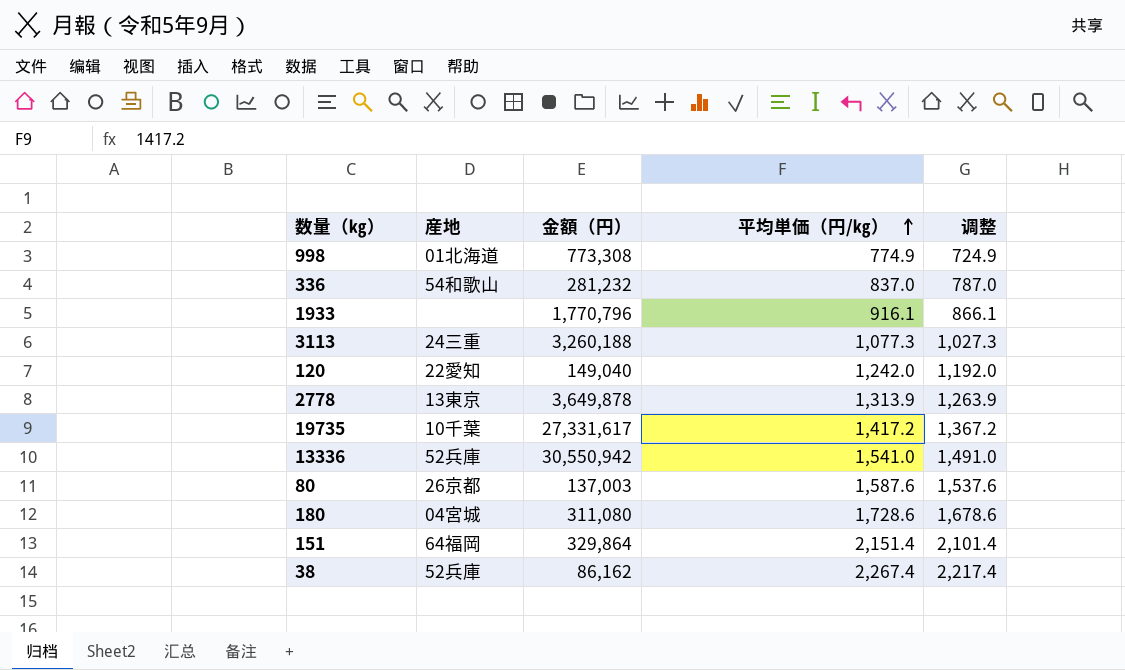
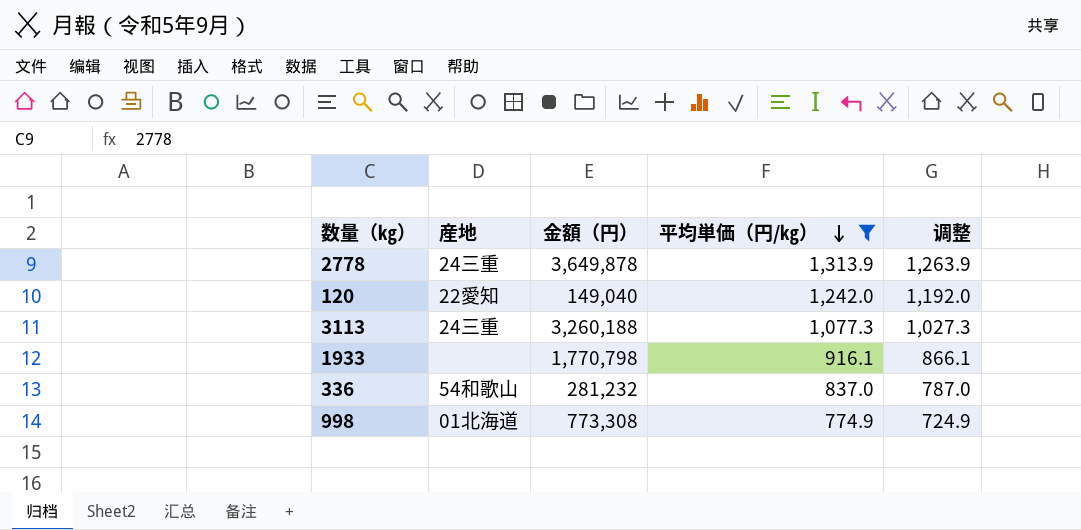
filter: none -> 平均単価（円/㎏） <= 1,313.9
row order: 平均単価（円/㎏） ascending -> 平均単価（円/㎏） descending
2778 | 産地: 13東京 -> 24三重
1933 | 金額（円）: 1,770,796 -> 1,770,798

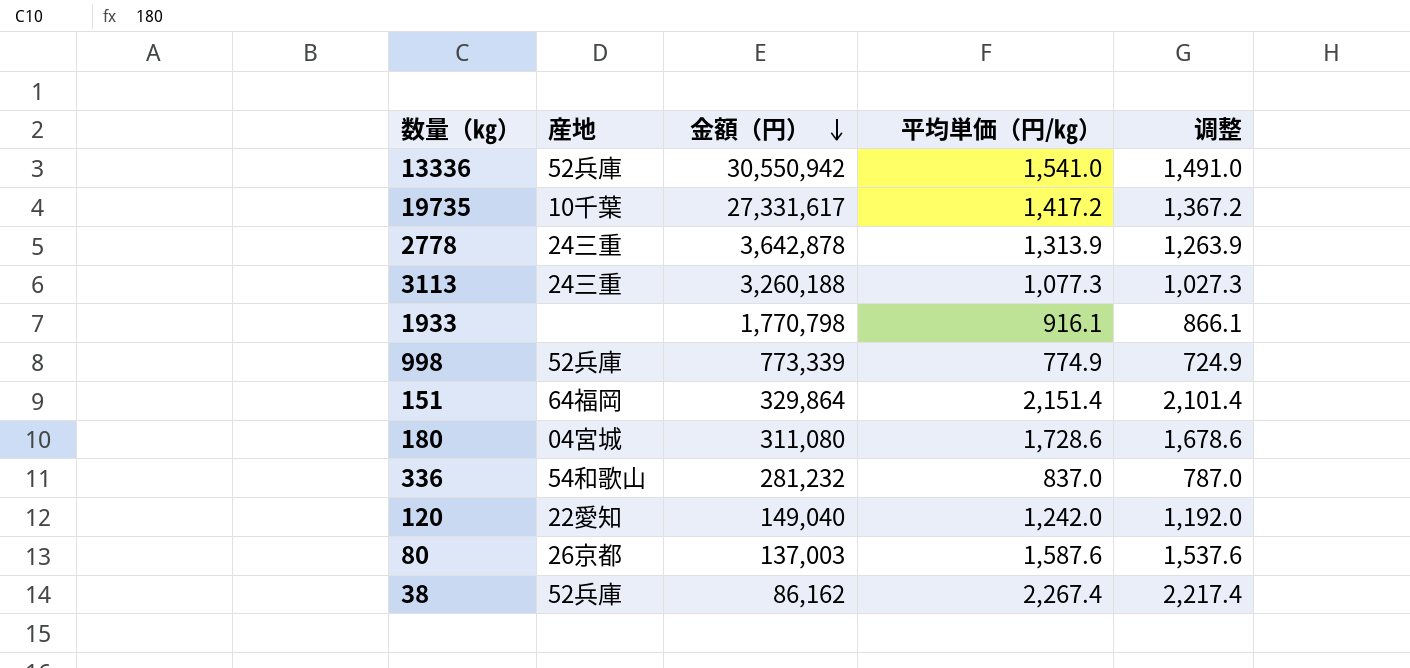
filter: 平均単価（円/㎏） <= 1,313.9 -> none
row order: 平均単価（円/㎏） descending -> 金額（円） descending
2778 | 金額（円）: 3,649,878 -> 3,642,878
998 | 産地: 01北海道 -> 52兵庫
998 | 金額（円）: 773,308 -> 773,339

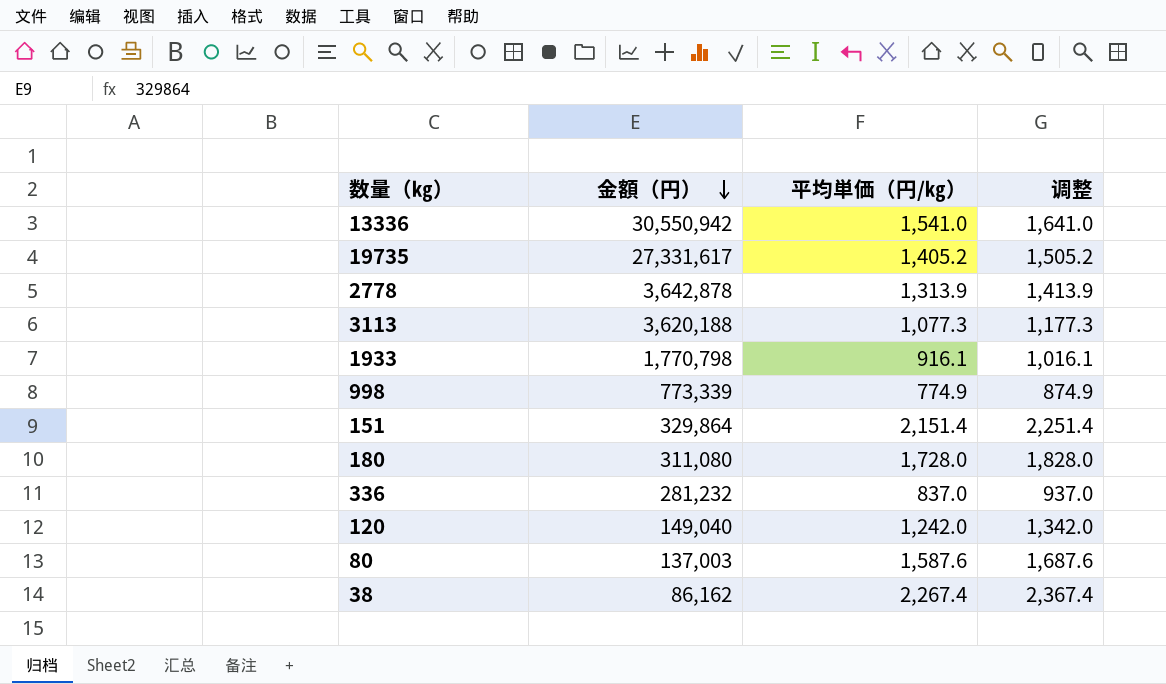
column 産地 | position: 2 -> none
column 调整 | formula: [平均単価（円/㎏）] - 50 -> [平均単価（円/㎏）] + 100
19735 | 平均単価（円/㎏）: 1,417.2 -> 1,405.2
3113 | 金額（円）: 3,260,188 -> 3,620,188
180 | 平均単価（円/㎏）: 1,728.6 -> 1,728.0

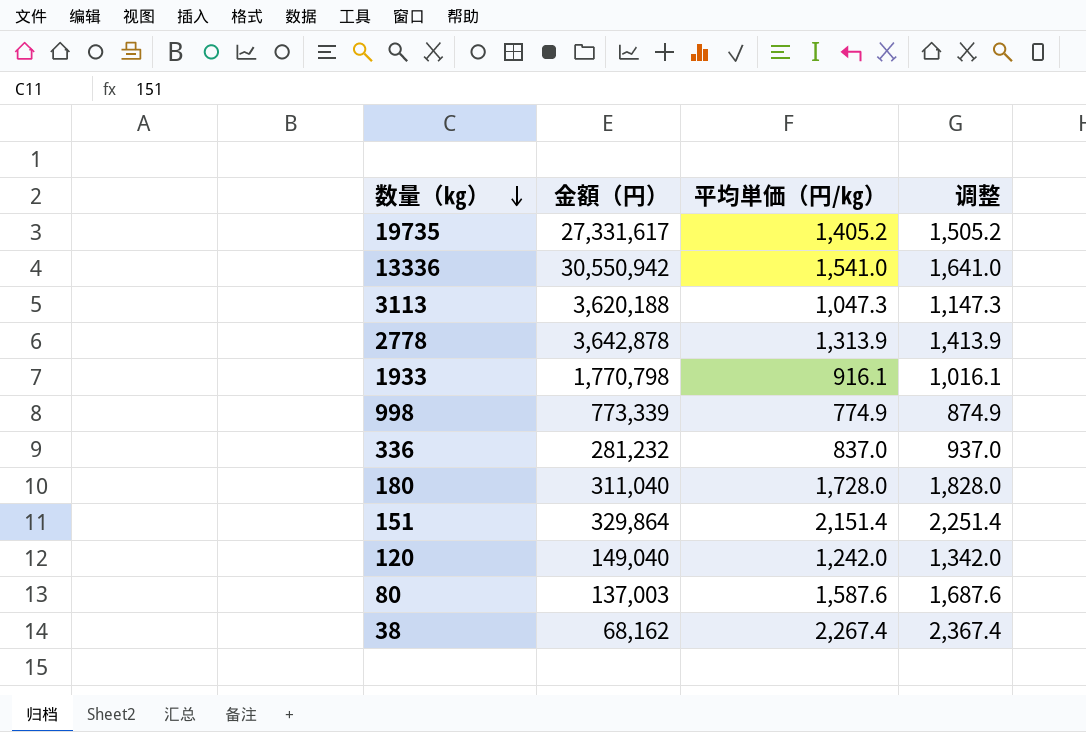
row order: 金額（円） descending -> 数量（㎏） descending
3113 | 平均単価（円/㎏）: 1,077.3 -> 1,047.3
3113 | 调整: 1,177.3 -> 1,147.3
180 | 金額（円）: 311,080 -> 311,040
38 | 金額（円）: 86,162 -> 68,162

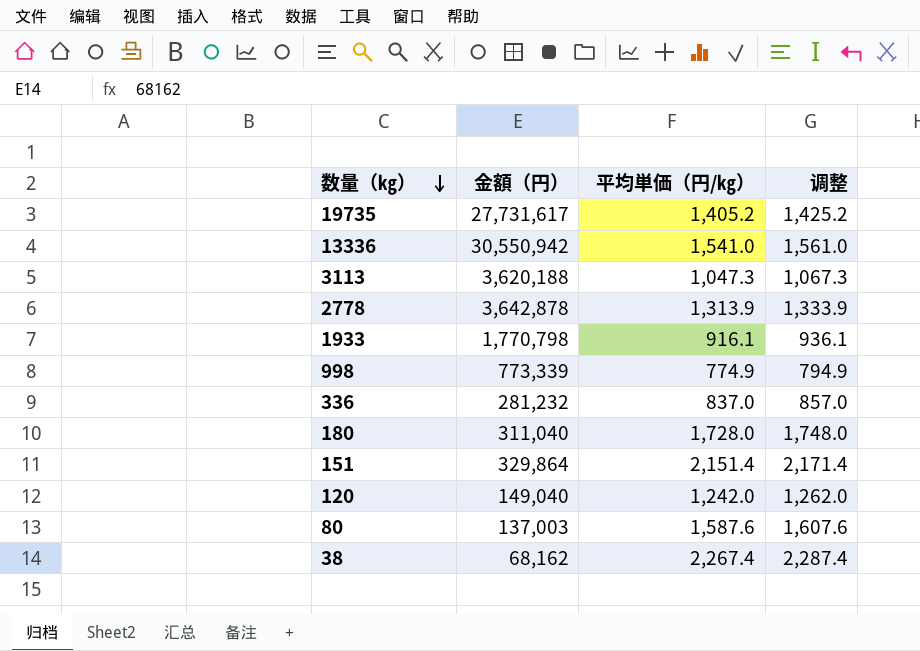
column 调整 | formula: [平均単価（円/㎏）] + 100 -> [平均単価（円/㎏）] + 20
19735 | 金額（円）: 27,331,617 -> 27,731,617

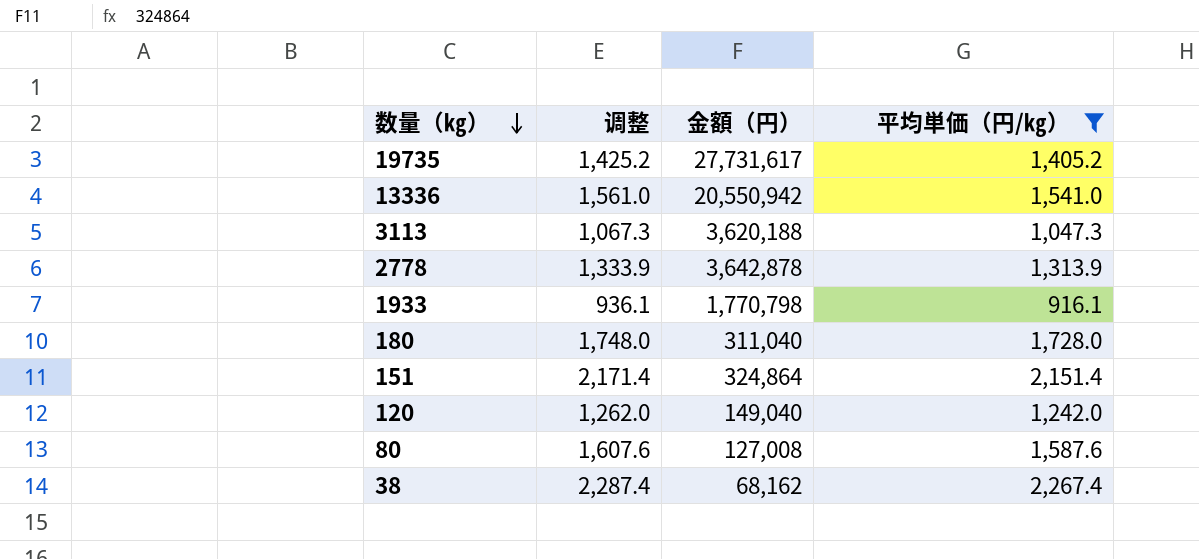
filter: none -> 平均単価（円/㎏） >= 916.1
column 调整 | position: 4 -> 2
13336 | 金額（円）: 30,550,942 -> 20,550,942
151 | 金額（円）: 329,864 -> 324,864
80 | 金額（円）: 137,003 -> 127,008

